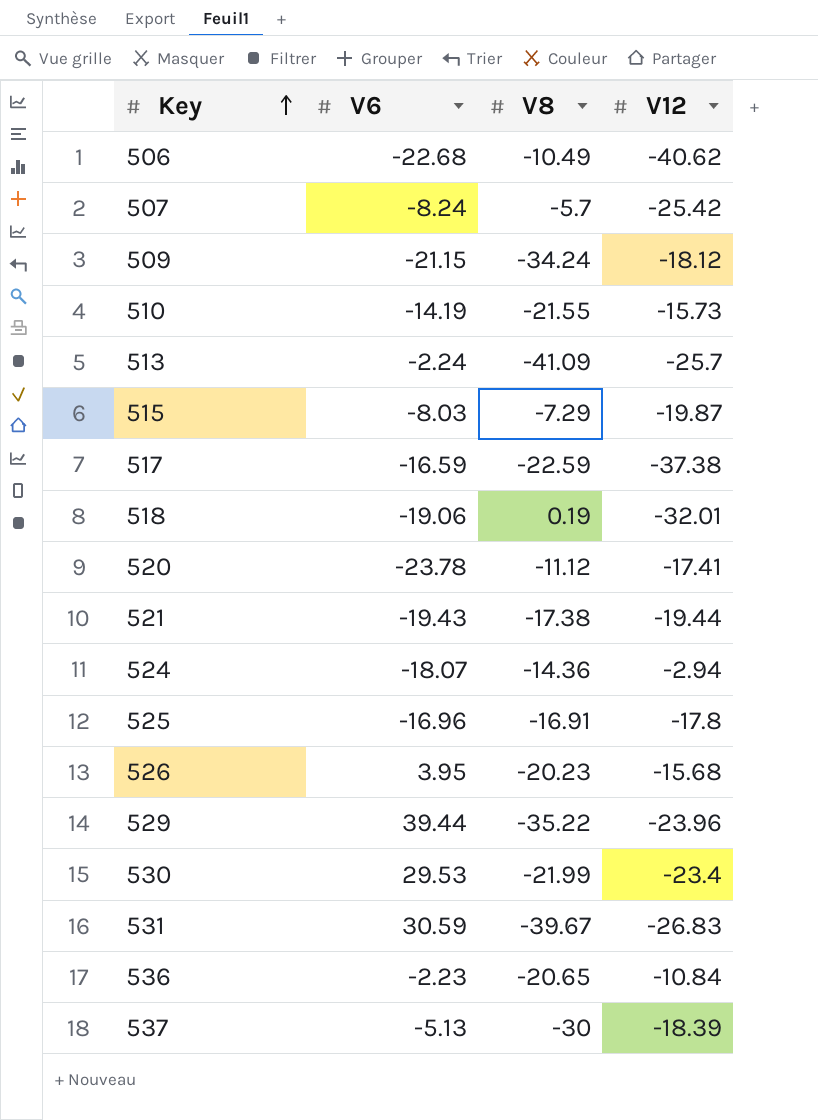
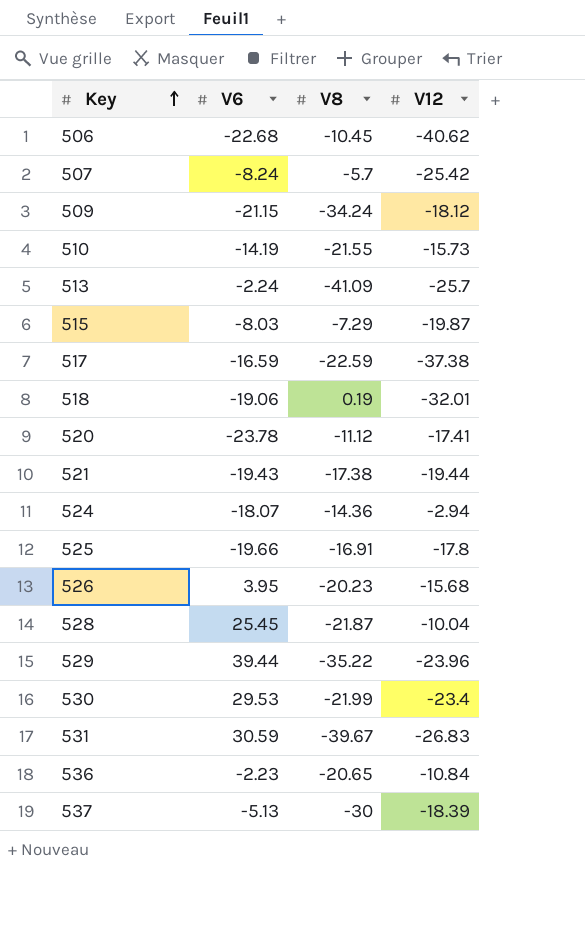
506 | V8: -10.49 -> -10.45
525 | V6: -16.96 -> -19.66
row 528: none -> 25.45 | -21.87 | -10.04

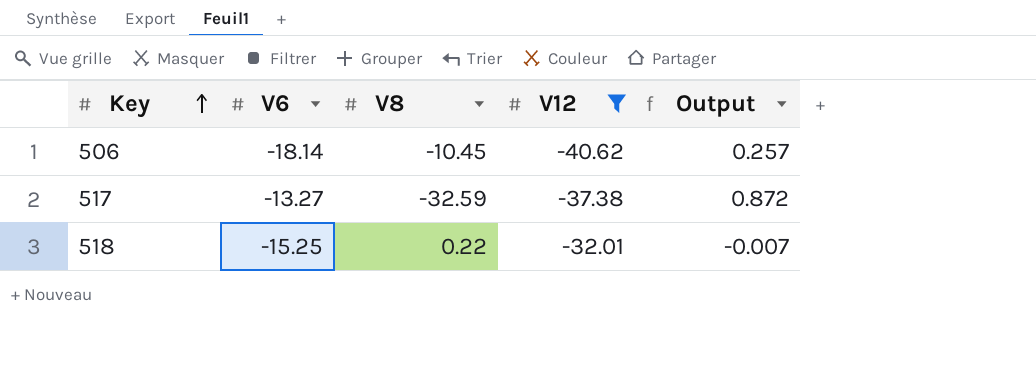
filter: none -> V12 <= -32.01
column Output | formula: none -> [V8] / [V12]
506 | V6: -22.68 -> -18.14
517 | V6: -16.59 -> -13.27
517 | V8: -22.59 -> -32.59
518 | V6: -19.06 -> -15.25
518 | V8: 0.19 -> 0.22

